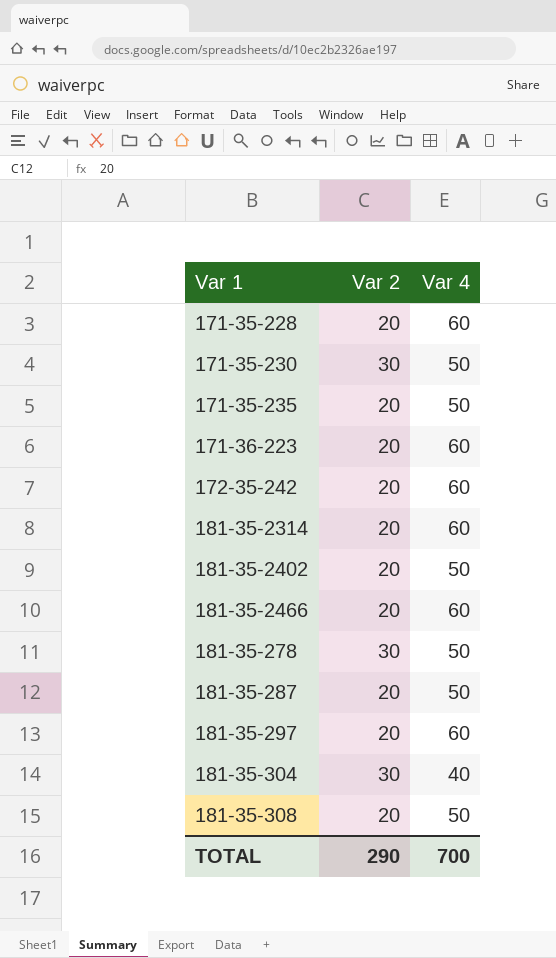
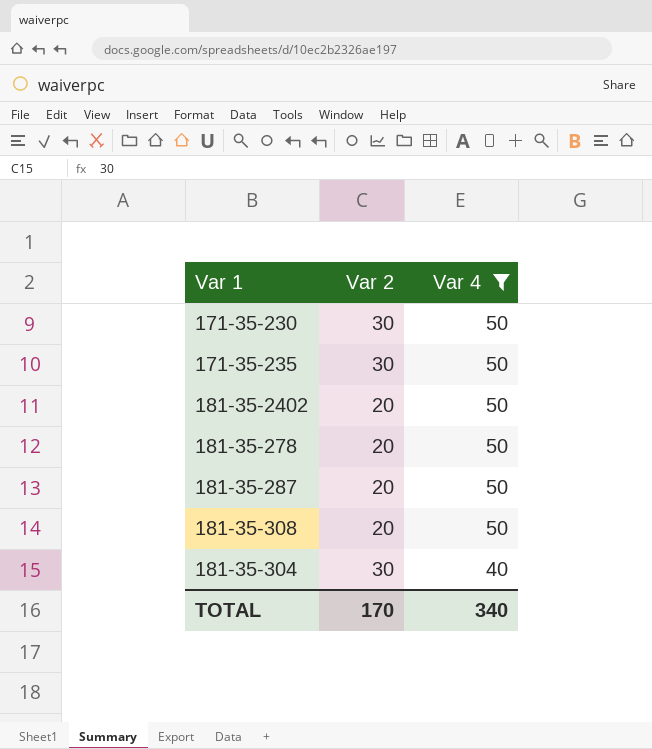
filter: none -> Var 4 != 60
row order: none -> Var 4 descending
171-35-235 | Var 2: 20 -> 30
181-35-278 | Var 2: 30 -> 20
TOTAL | Var 2: 290 -> 170
TOTAL | Var 4: 700 -> 340

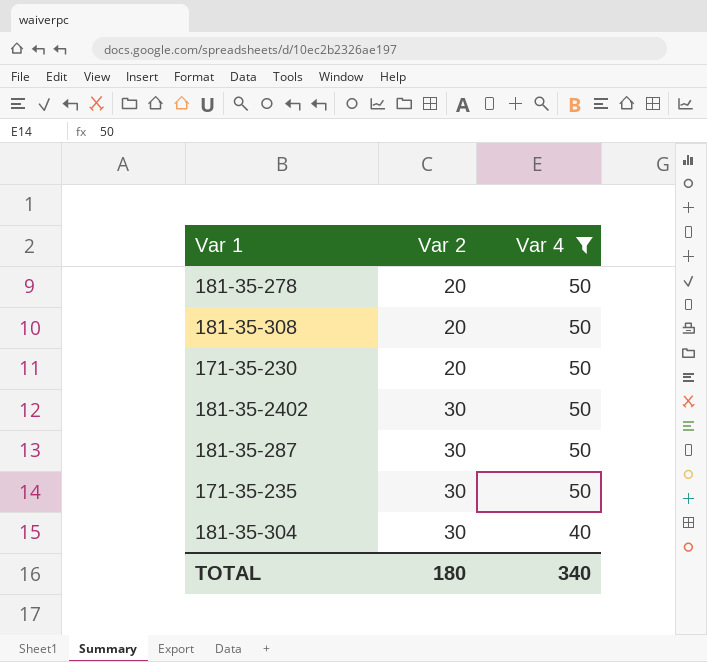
row order: Var 4 descending -> Var 2 ascending
171-35-230 | Var 2: 30 -> 20
181-35-2402 | Var 2: 20 -> 30
181-35-287 | Var 2: 20 -> 30
TOTAL | Var 2: 170 -> 180

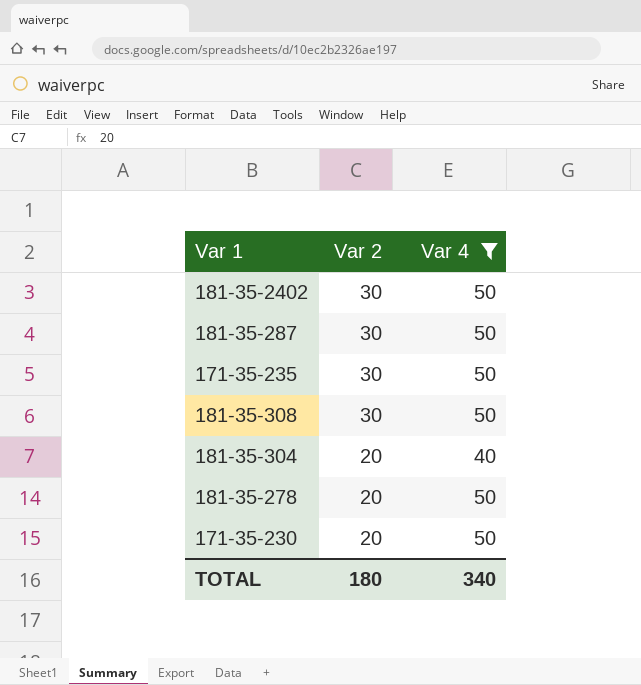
row order: Var 2 ascending -> Var 2 descending
181-35-308 | Var 2: 20 -> 30
181-35-304 | Var 2: 30 -> 20

